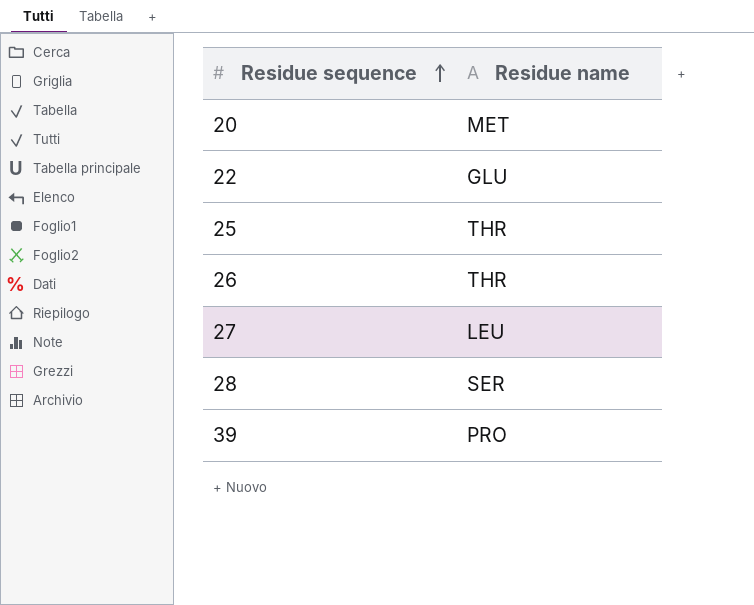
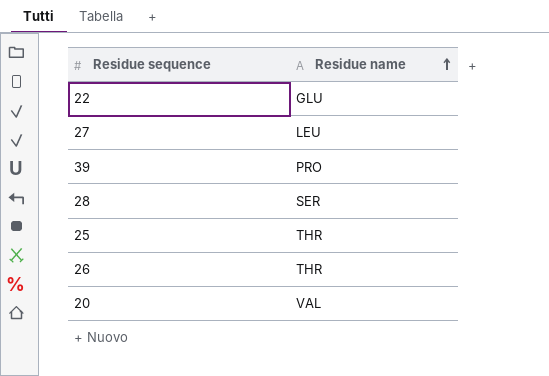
row order: Residue sequence ascending -> Residue name ascending
20 | Residue name: MET -> VAL

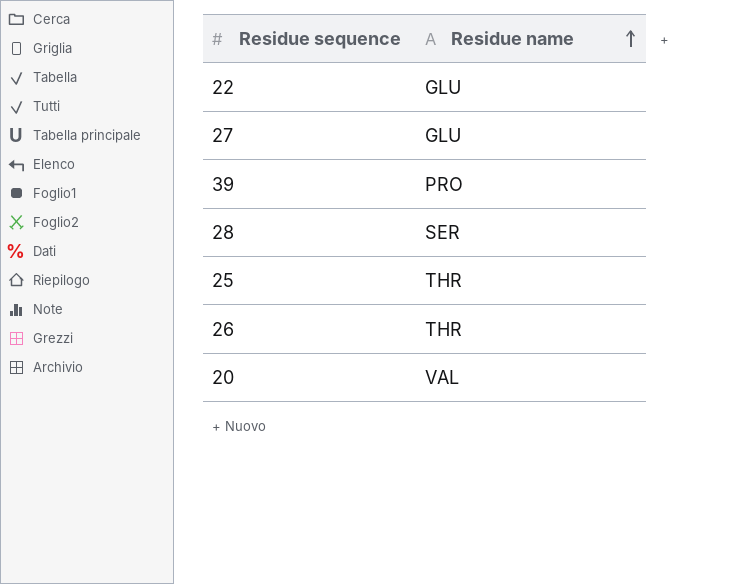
27 | Residue name: LEU -> GLU

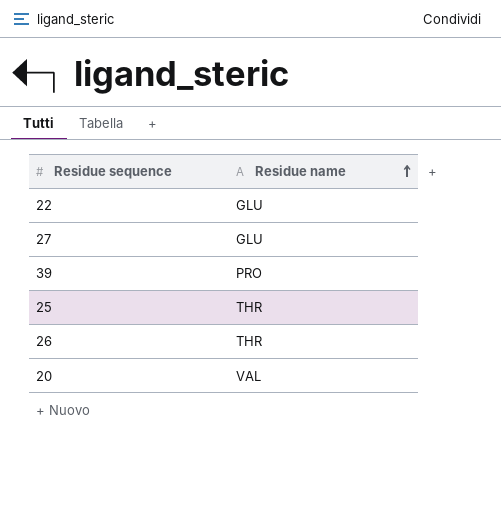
row 28: SER -> none

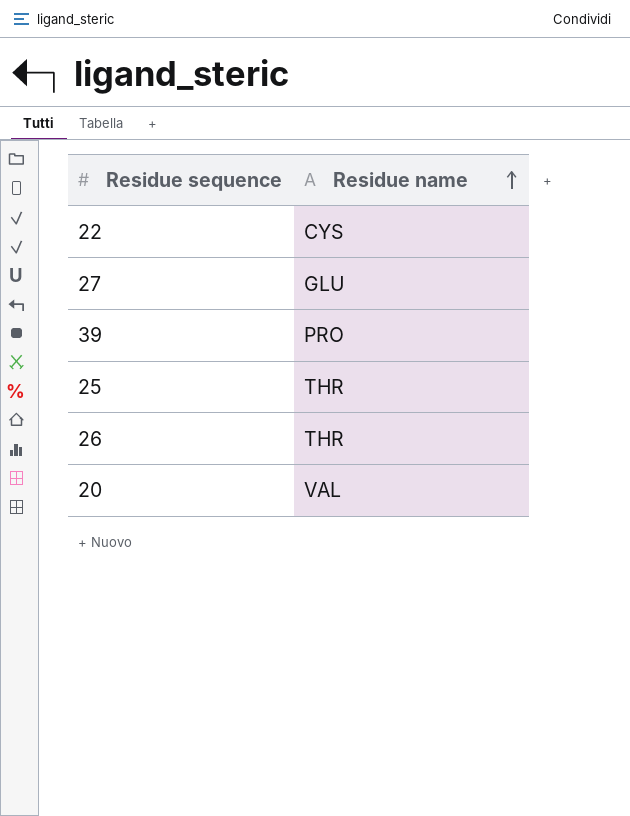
22 | Residue name: GLU -> CYS

